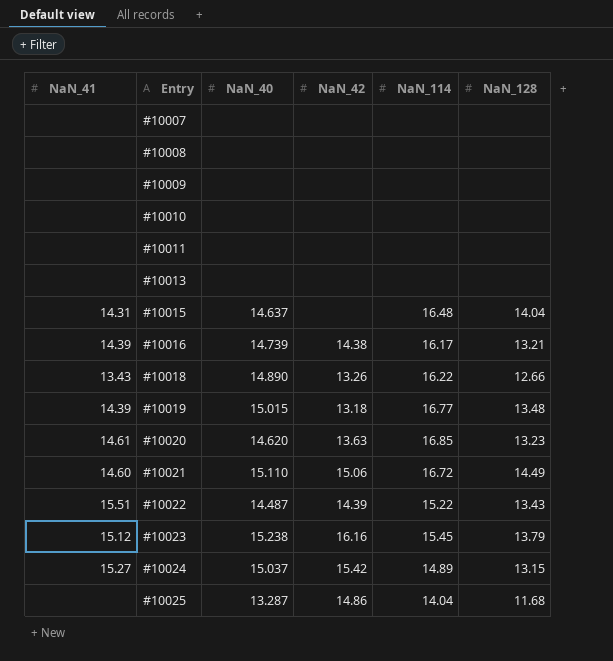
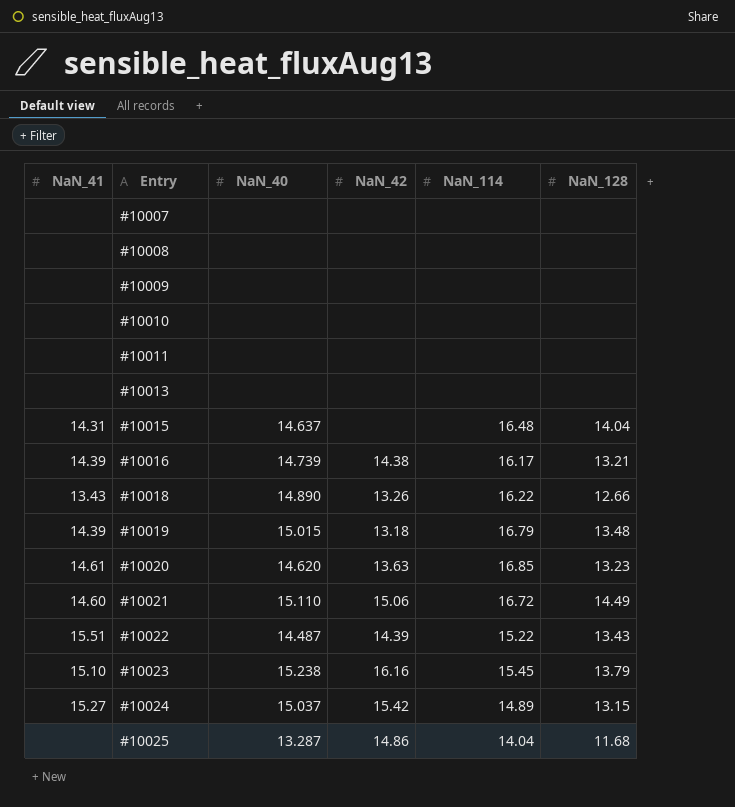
#10019 | NaN_114: 16.77 -> 16.79
#10023 | NaN_41: 15.12 -> 15.10

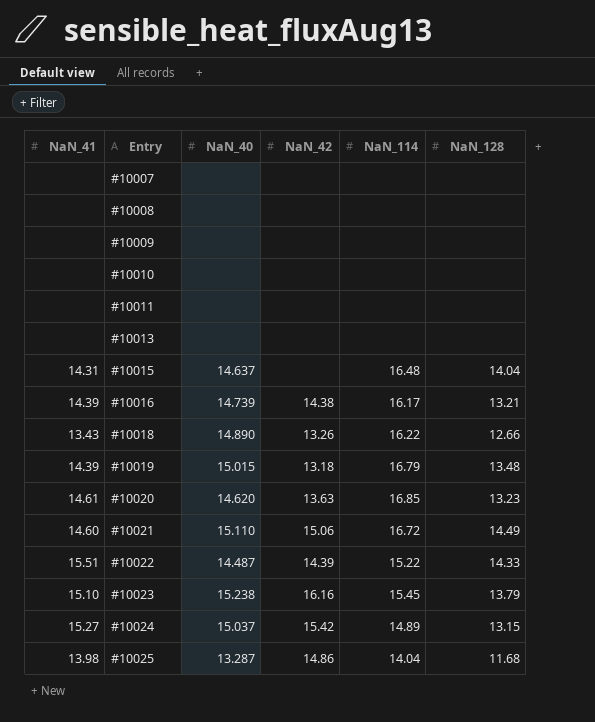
#10022 | NaN_128: 13.43 -> 14.33
#10025 | NaN_41: none -> 13.98

